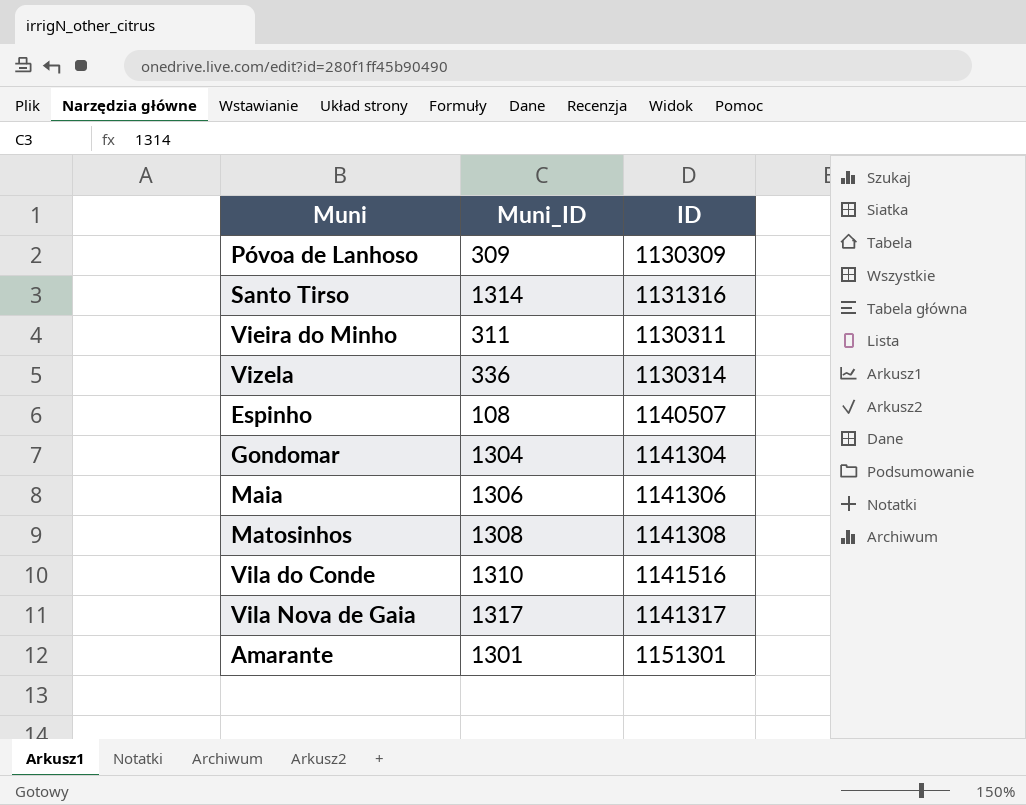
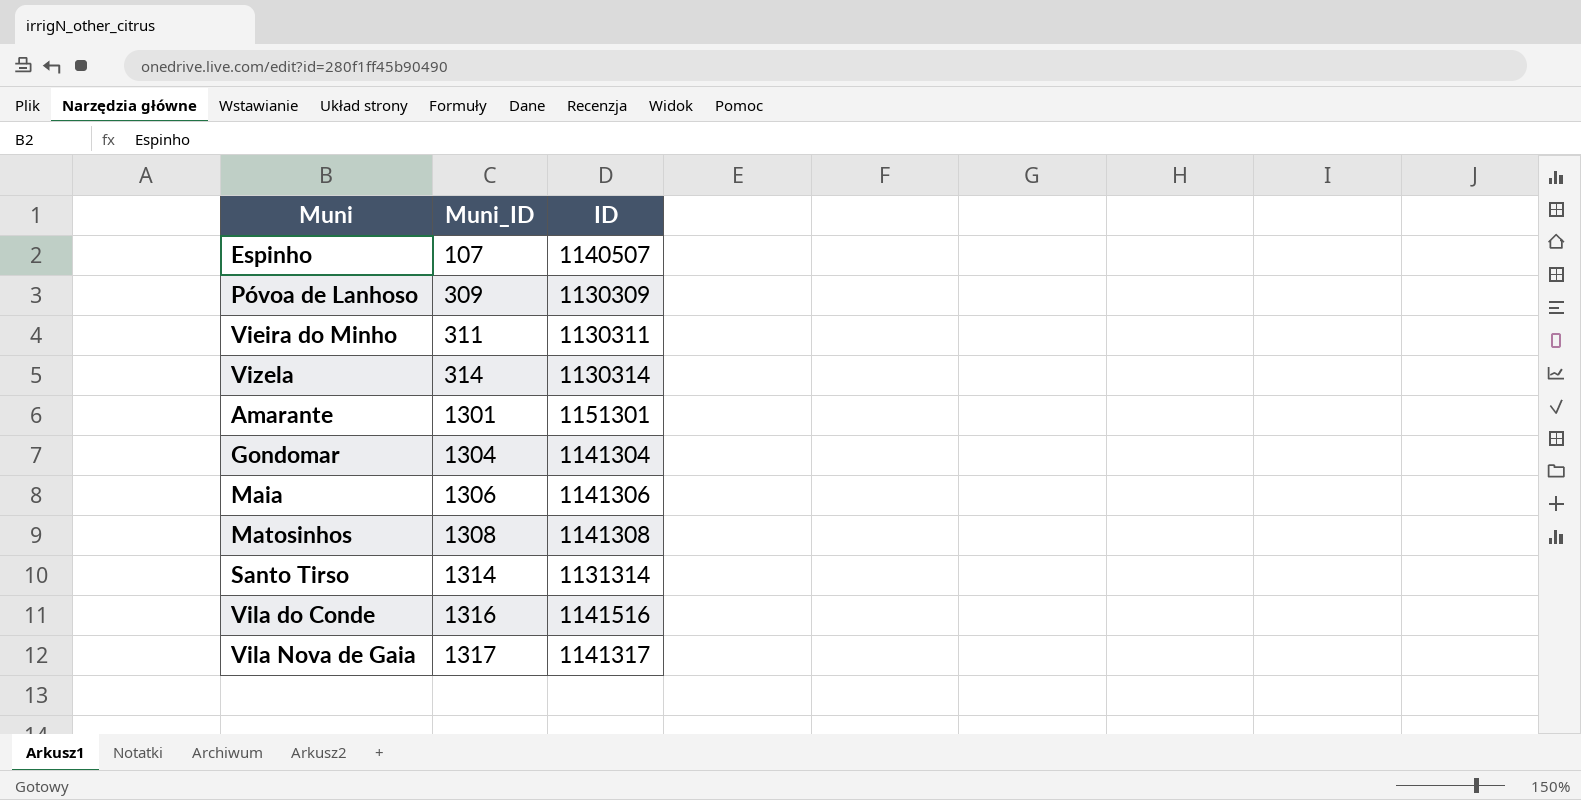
row order: none -> Muni_ID ascending
Espinho | Muni_ID: 108 -> 107
Vizela | Muni_ID: 336 -> 314
Santo Tirso | ID: 1131316 -> 1131314
Vila do Conde | Muni_ID: 1310 -> 1316

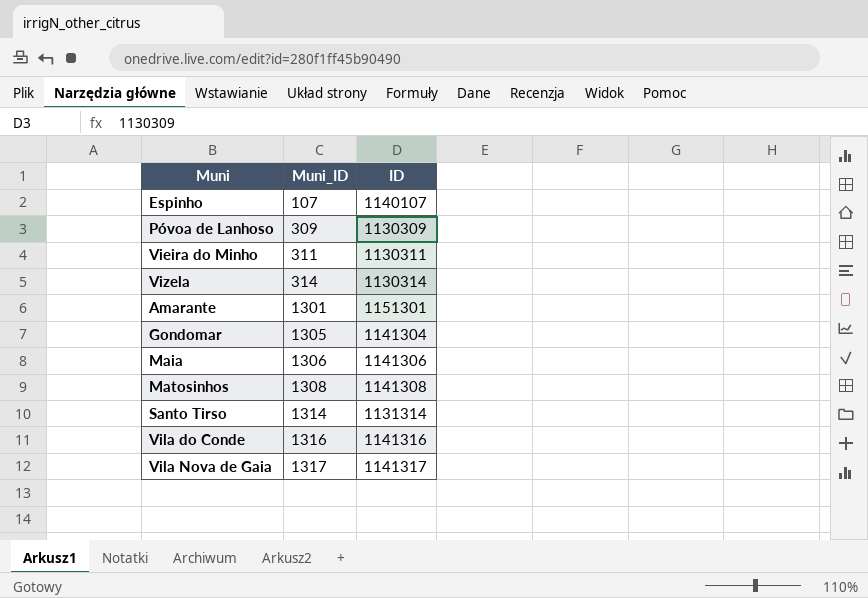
Espinho | ID: 1140507 -> 1140107
Gondomar | Muni_ID: 1304 -> 1305
Vila do Conde | ID: 1141516 -> 1141316

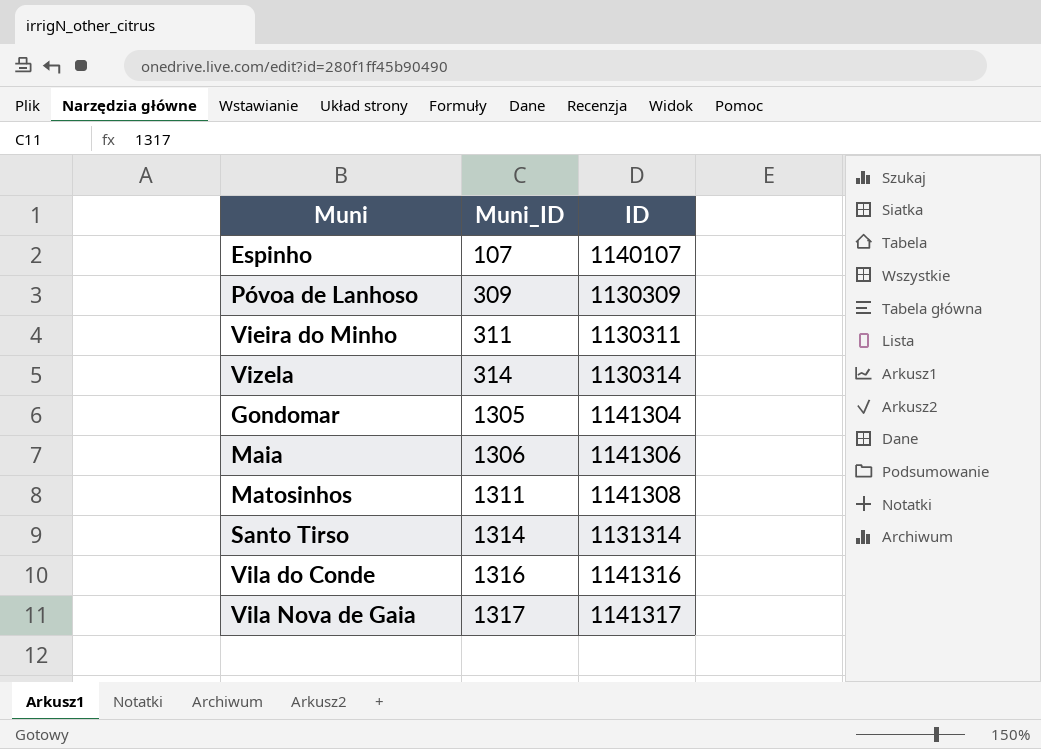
row Amarante: 1301 | 1151301 -> none
Matosinhos | Muni_ID: 1308 -> 1311

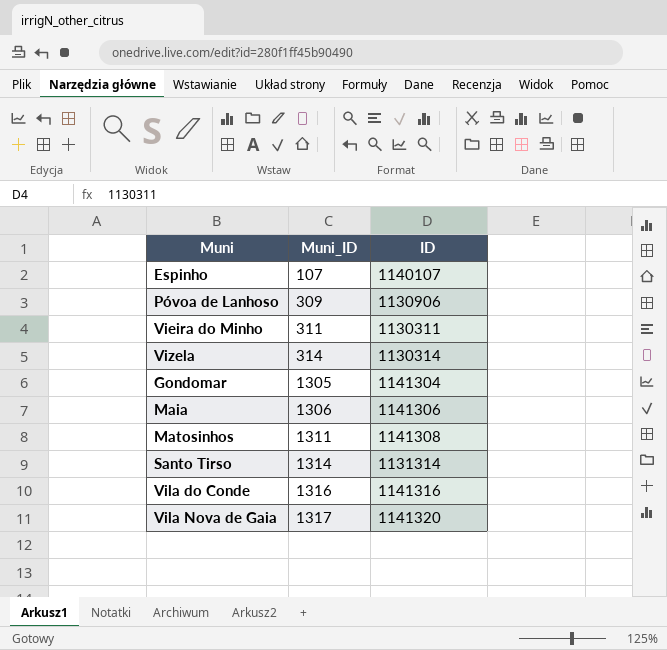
Póvoa de Lanhoso | ID: 1130309 -> 1130906
Vila Nova de Gaia | ID: 1141317 -> 1141320

